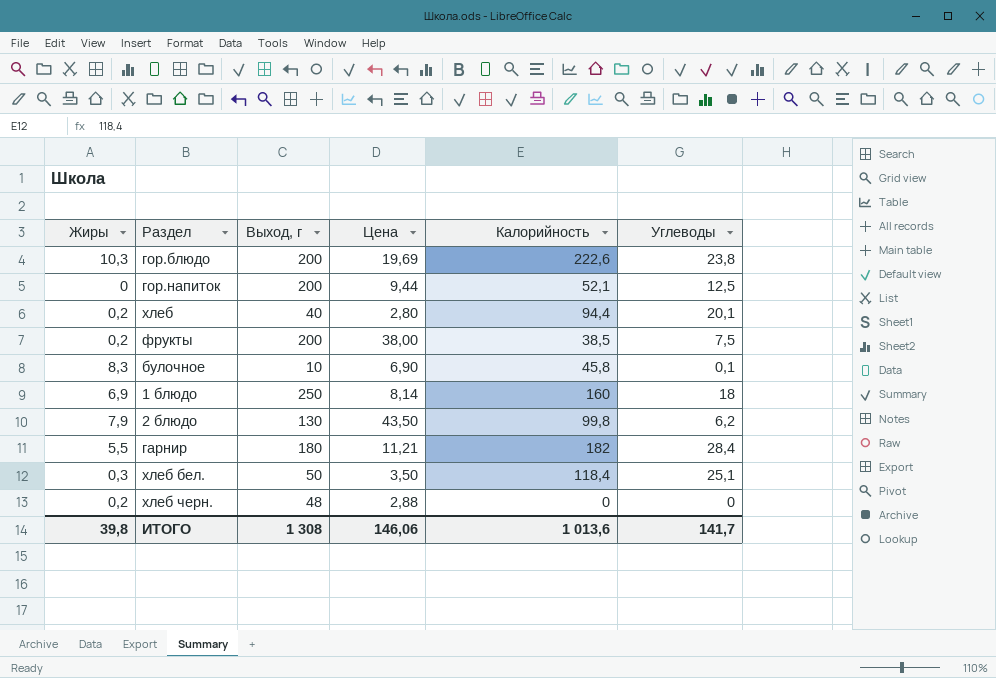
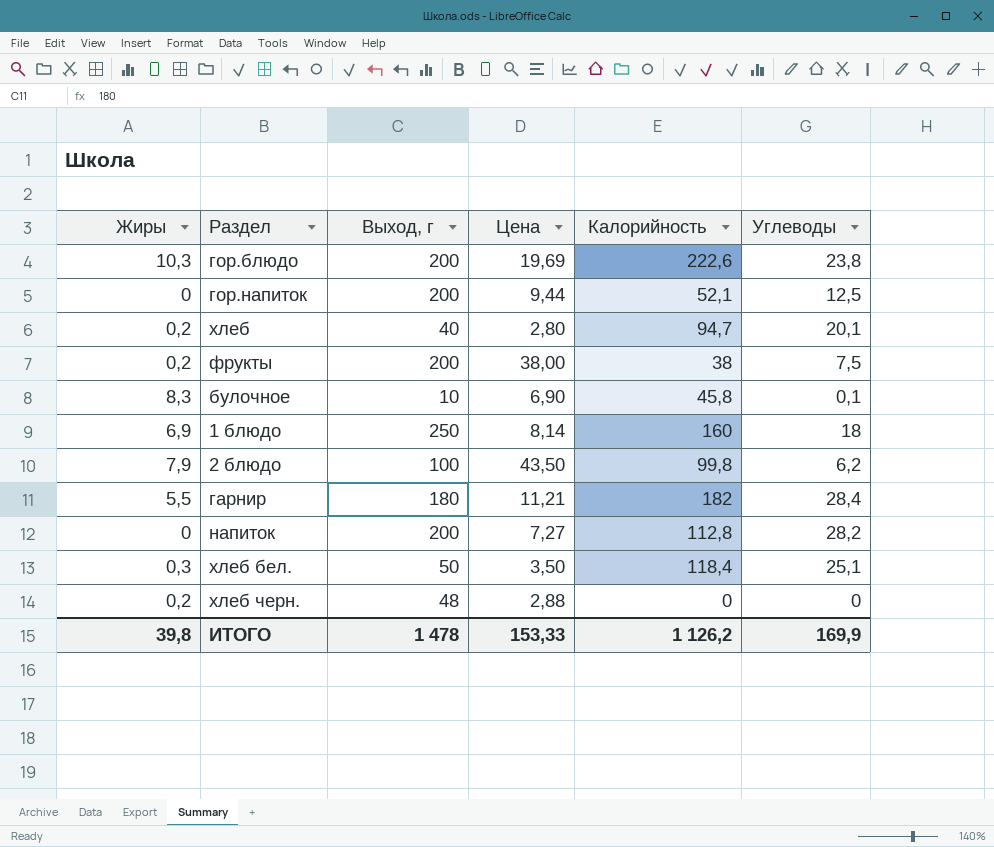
хлеб | Калорийность: 94,4 -> 94,7
фрукты | Калорийность: 38,5 -> 38
2 блюдо | Выход, г: 130 -> 100
row напиток: none -> 0 | 200 | 7,27 | 112,8 | 28,2
ИТОГО | Выход, г: 1 308 -> 1 478
ИТОГО | Цена: 146,06 -> 153,33
ИТОГО | Калорийность: 1 013,6 -> 1 126,2
ИТОГО | Углеводы: 141,7 -> 169,9

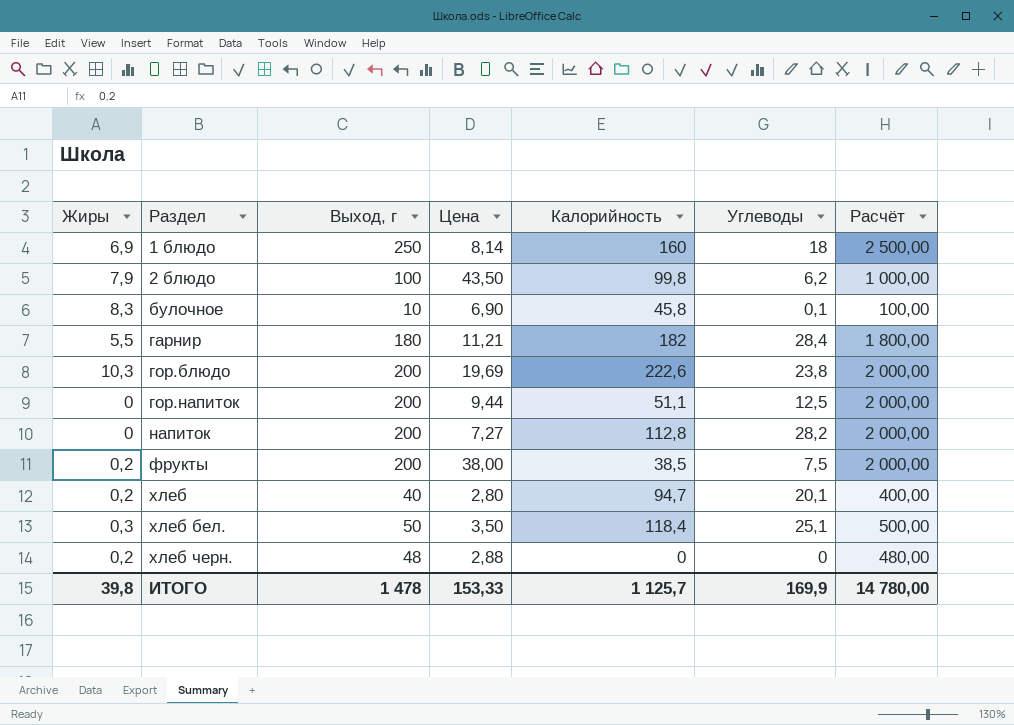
row order: none -> Раздел ascending
column Расчёт | formula: none -> [Выход, г] * 10
гор.напиток | Калорийность: 52,1 -> 51,1
фрукты | Калорийность: 38 -> 38,5
ИТОГО | Калорийность: 1 126,2 -> 1 125,7

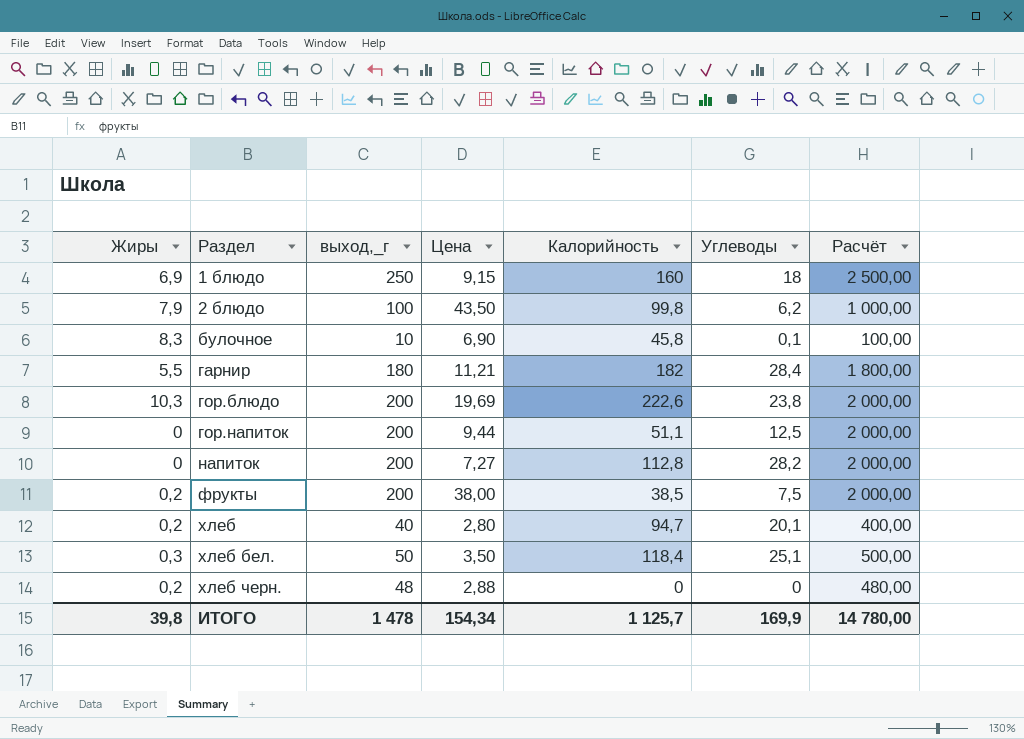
column name: Выход, г -> выход,_г
1 блюдо | Цена: 8,14 -> 9,15
ИТОГО | Цена: 153,33 -> 154,34

